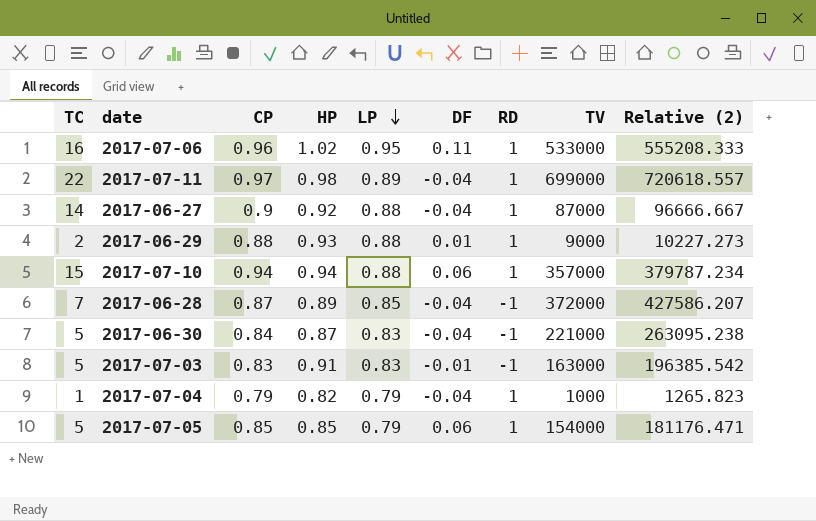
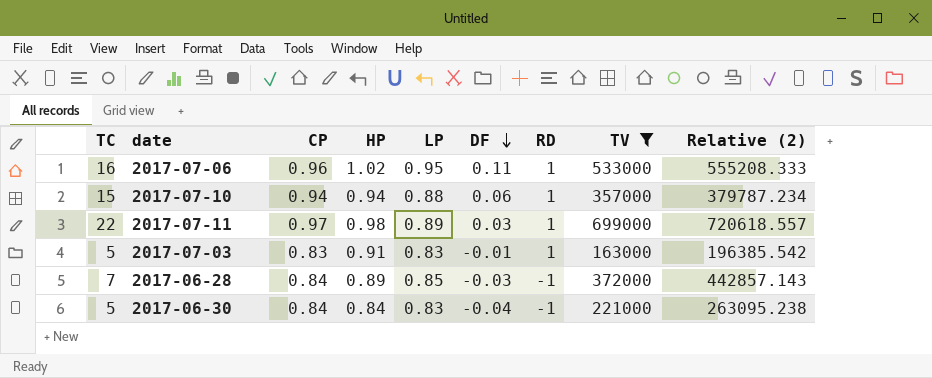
filter: none -> TV >= 163000
row order: LP descending -> DF descending
2017-07-11 | DF: -0.04 -> 0.03
2017-07-03 | RD: -1 -> 1
2017-06-28 | CP: 0.87 -> 0.84
2017-06-28 | DF: -0.04 -> -0.03
2017-06-28 | Relative (2): 427586.207 -> 442857.143
2017-06-30 | HP: 0.87 -> 0.84

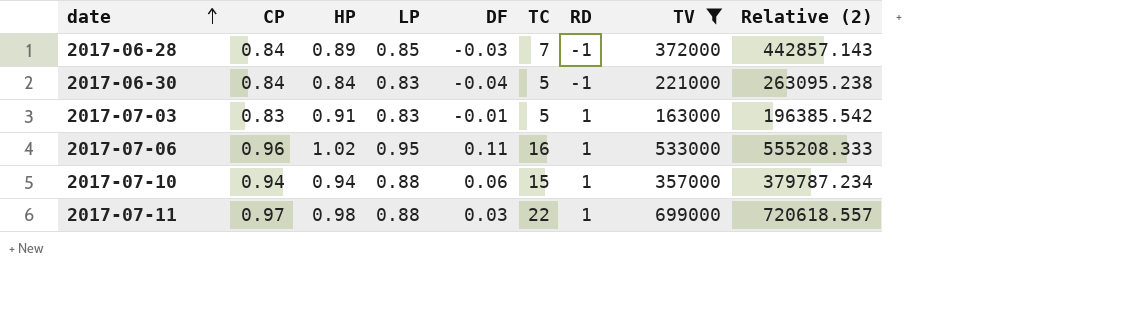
row order: DF descending -> date ascending
column TC | position: 1 -> 6
2017-07-11 | LP: 0.89 -> 0.88

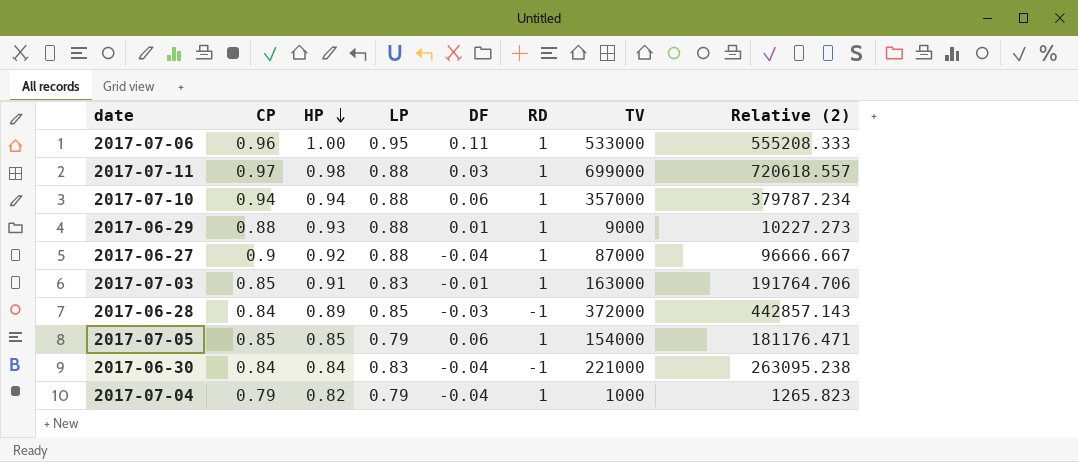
filter: TV >= 163000 -> none
row order: date ascending -> HP descending
column TC | position: 6 -> none
2017-07-06 | HP: 1.02 -> 1.00
2017-07-03 | CP: 0.83 -> 0.85
2017-07-03 | Relative (2): 196385.542 -> 191764.706

